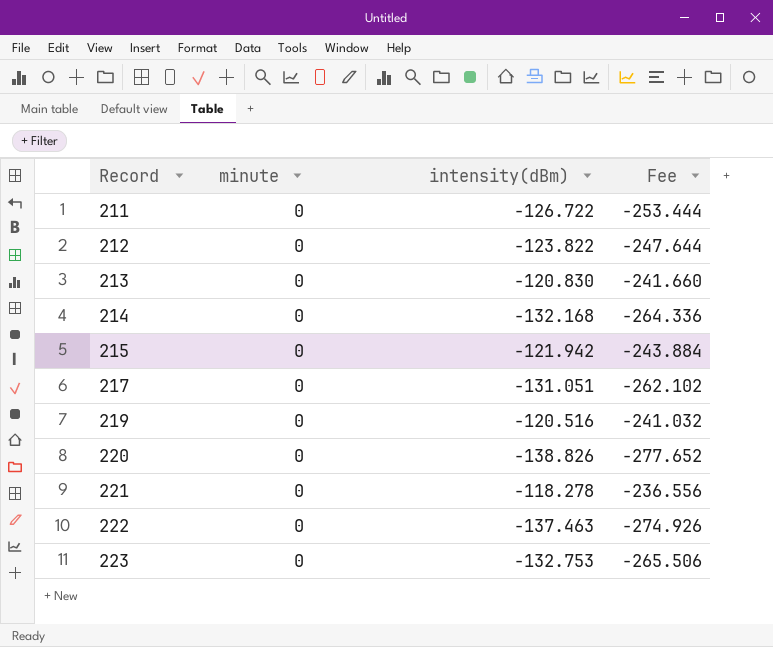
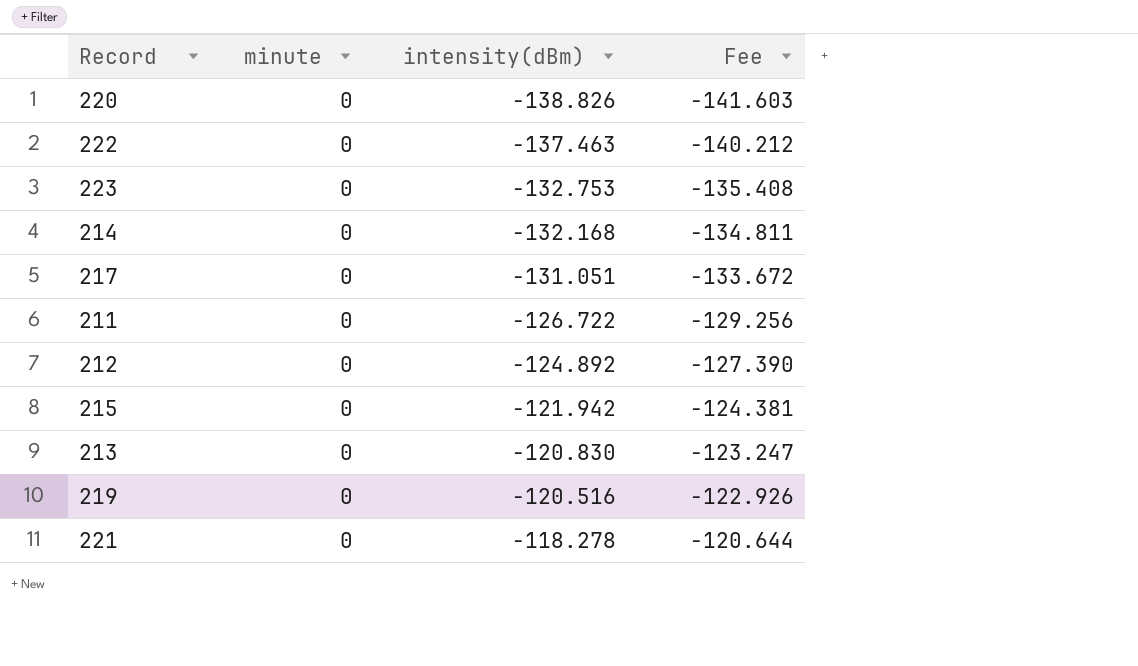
row order: Record ascending -> intensity(dBm) ascending
column Fee | formula: [intensity(dBm)] * 2 -> [intensity(dBm)] * 1.02
212 | intensity(dBm): -123.822 -> -124.892

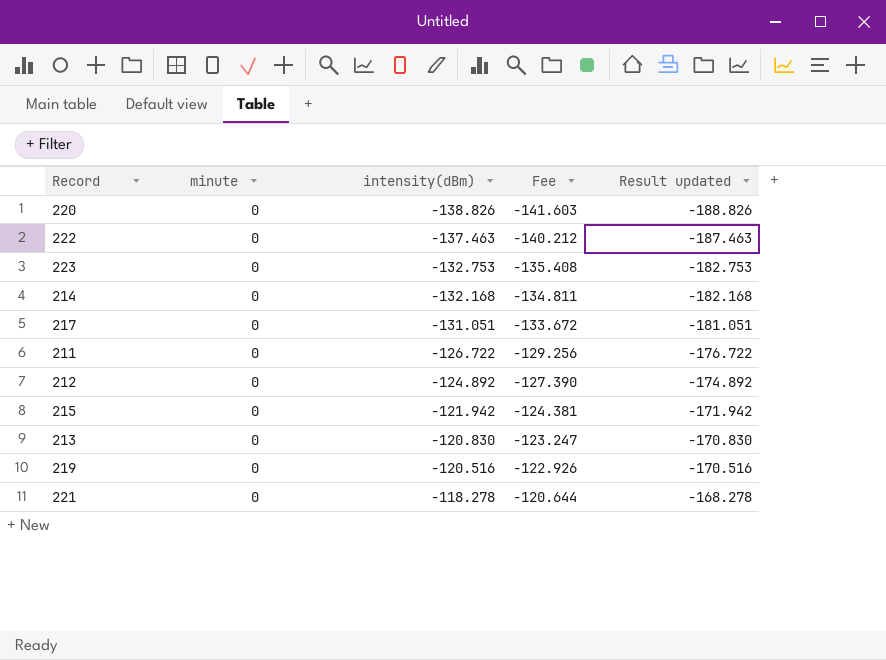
column Result updated | formula: none -> [intensity(dBm)] - 50

